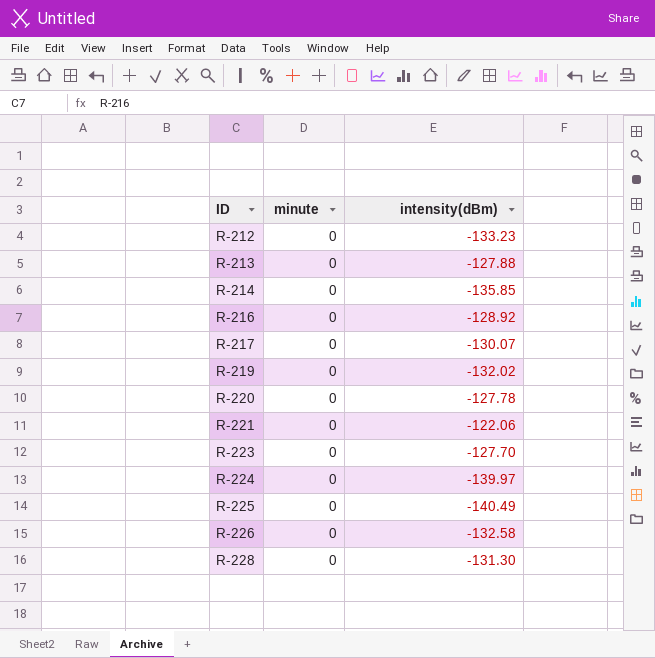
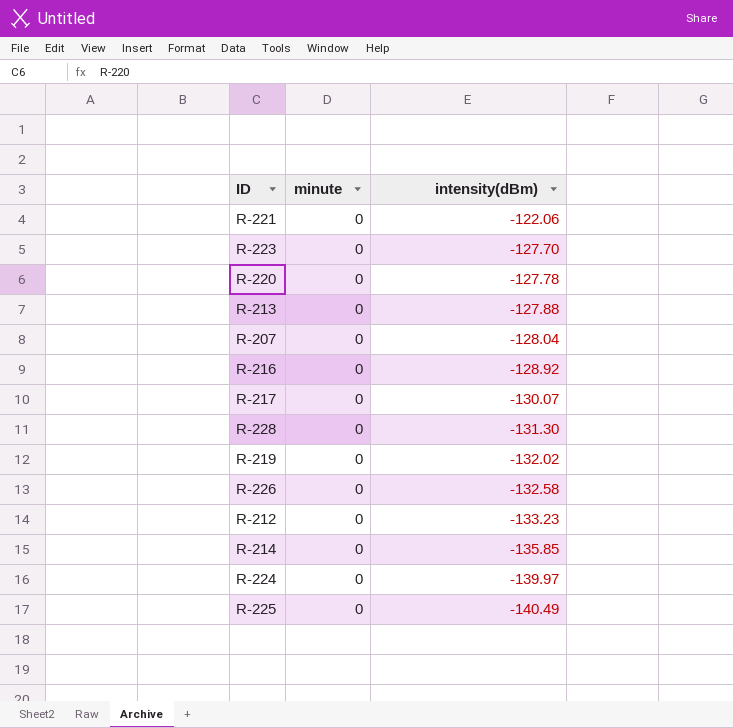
row order: ID ascending -> intensity(dBm) descending
row R-207: none -> 0 | -128.04

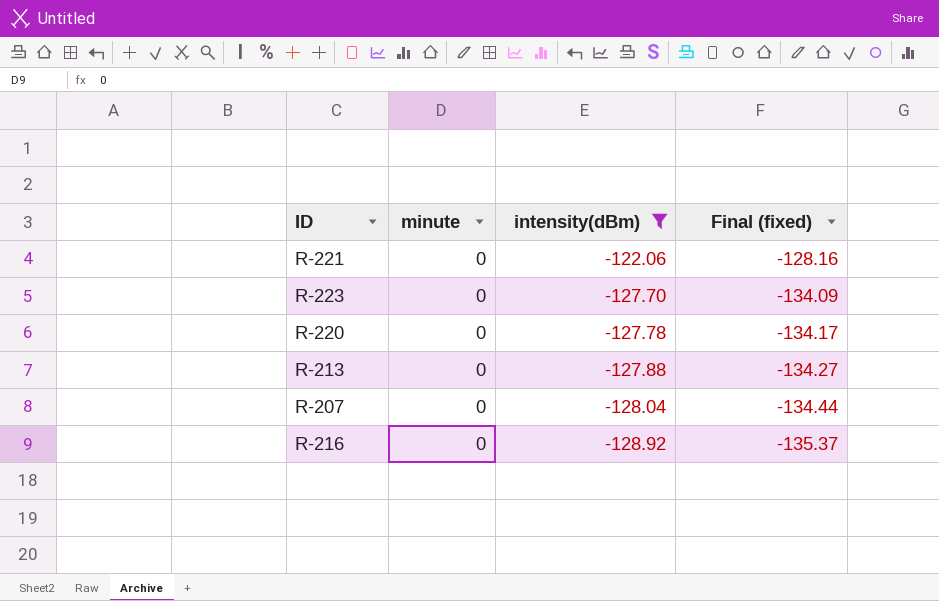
filter: none -> intensity(dBm) >= -128.92
column Final (fixed) | formula: none -> [intensity(dBm)] * 1.05

